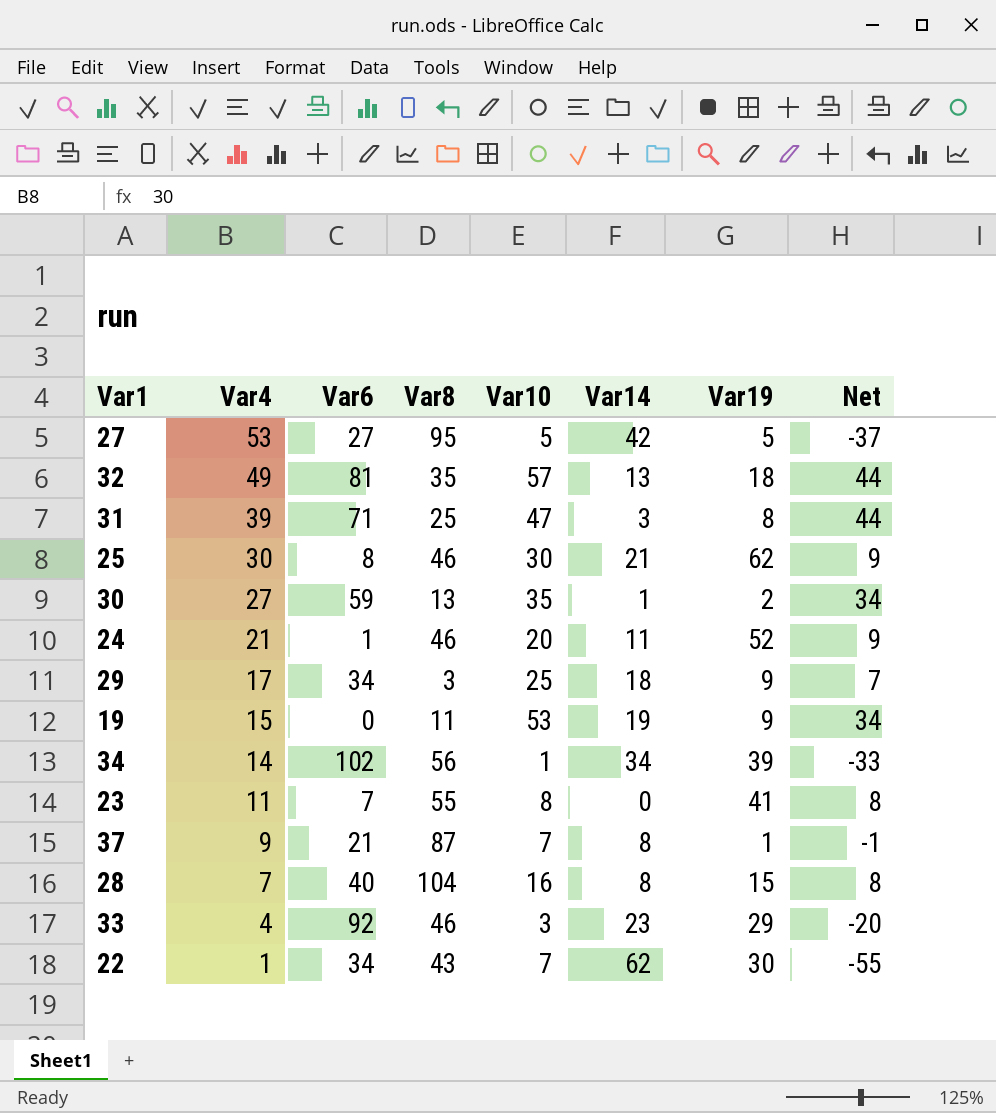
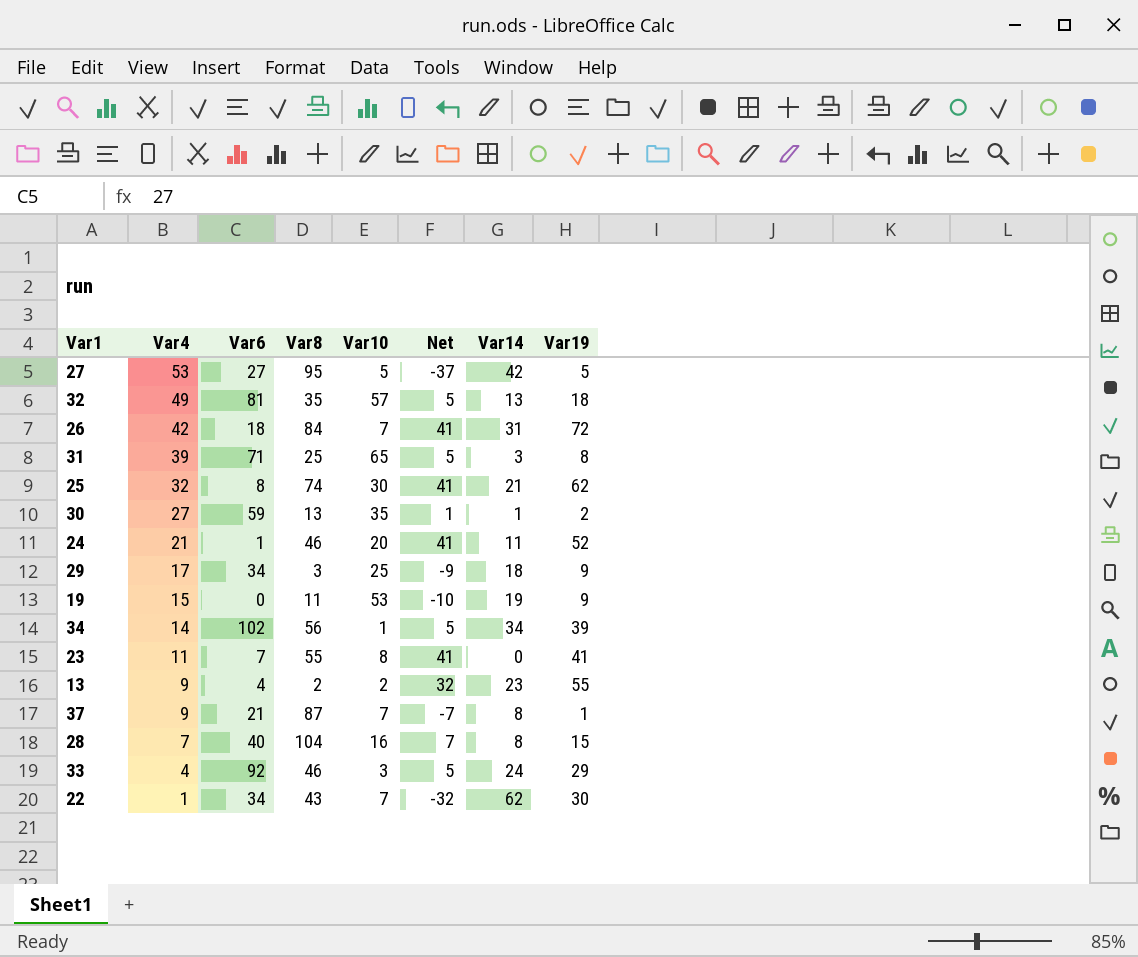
column Net | formula: [Var10] - [Var14] -> [Var19] - [Var14]
column Net | position: 8 -> 6
row 26: none -> 42 | 18 | 84 | 7 | 41 | 31 | 72
31 | Var10: 47 -> 65
25 | Var4: 30 -> 32
25 | Var8: 46 -> 74
row 13: none -> 9 | 4 | 2 | 2 | 32 | 23 | 55
33 | Var14: 23 -> 24

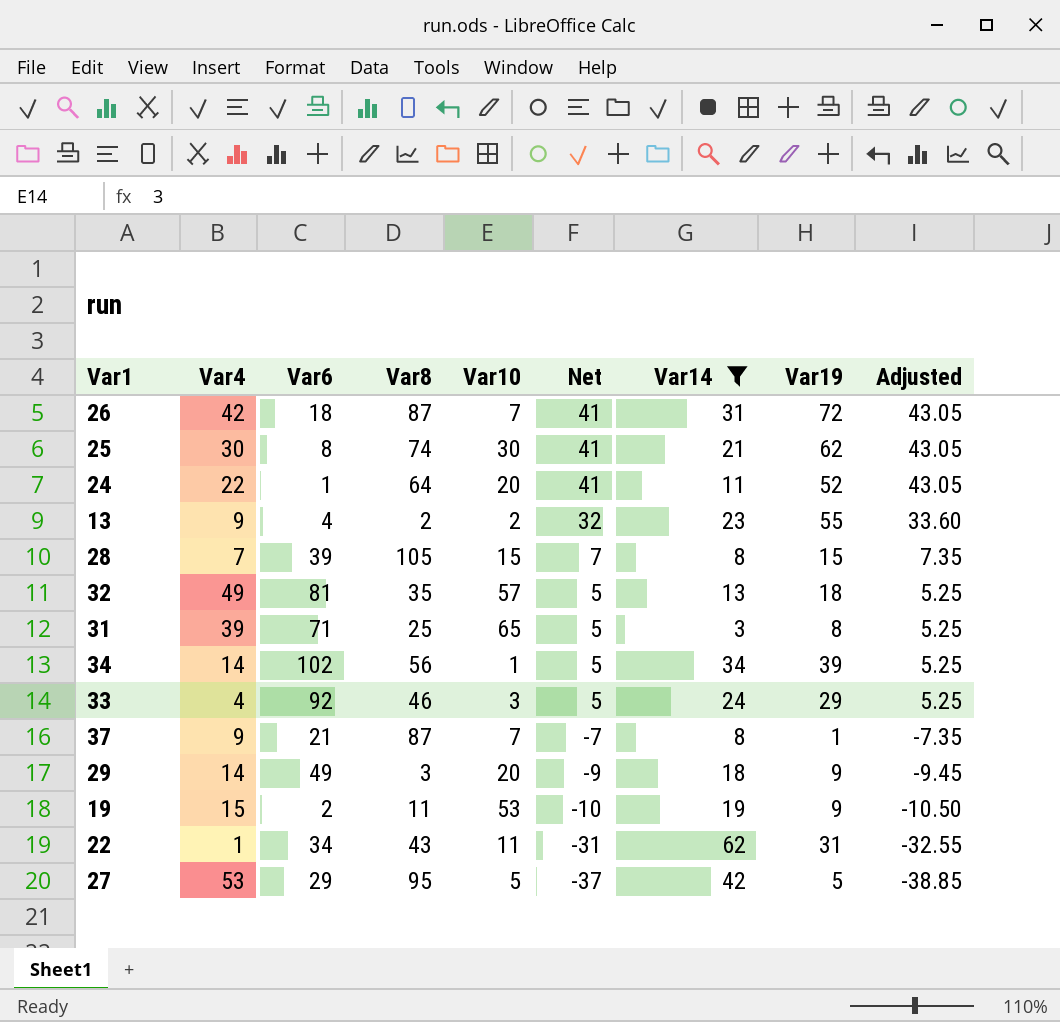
filter: none -> Var14 >= 3
row order: Var4 descending -> Net descending
column Adjusted | formula: none -> [Net] * 1.05
26 | Var8: 84 -> 87
25 | Var4: 32 -> 30
24 | Var4: 21 -> 22
24 | Var8: 46 -> 64
28 | Var6: 40 -> 39
28 | Var8: 104 -> 105
28 | Var10: 16 -> 15
29 | Var4: 17 -> 14
29 | Var6: 34 -> 49
29 | Var10: 25 -> 20
19 | Var6: 0 -> 2
22 | Var10: 7 -> 11
22 | Net: -32 -> -31
22 | Var19: 30 -> 31
27 | Var6: 27 -> 29

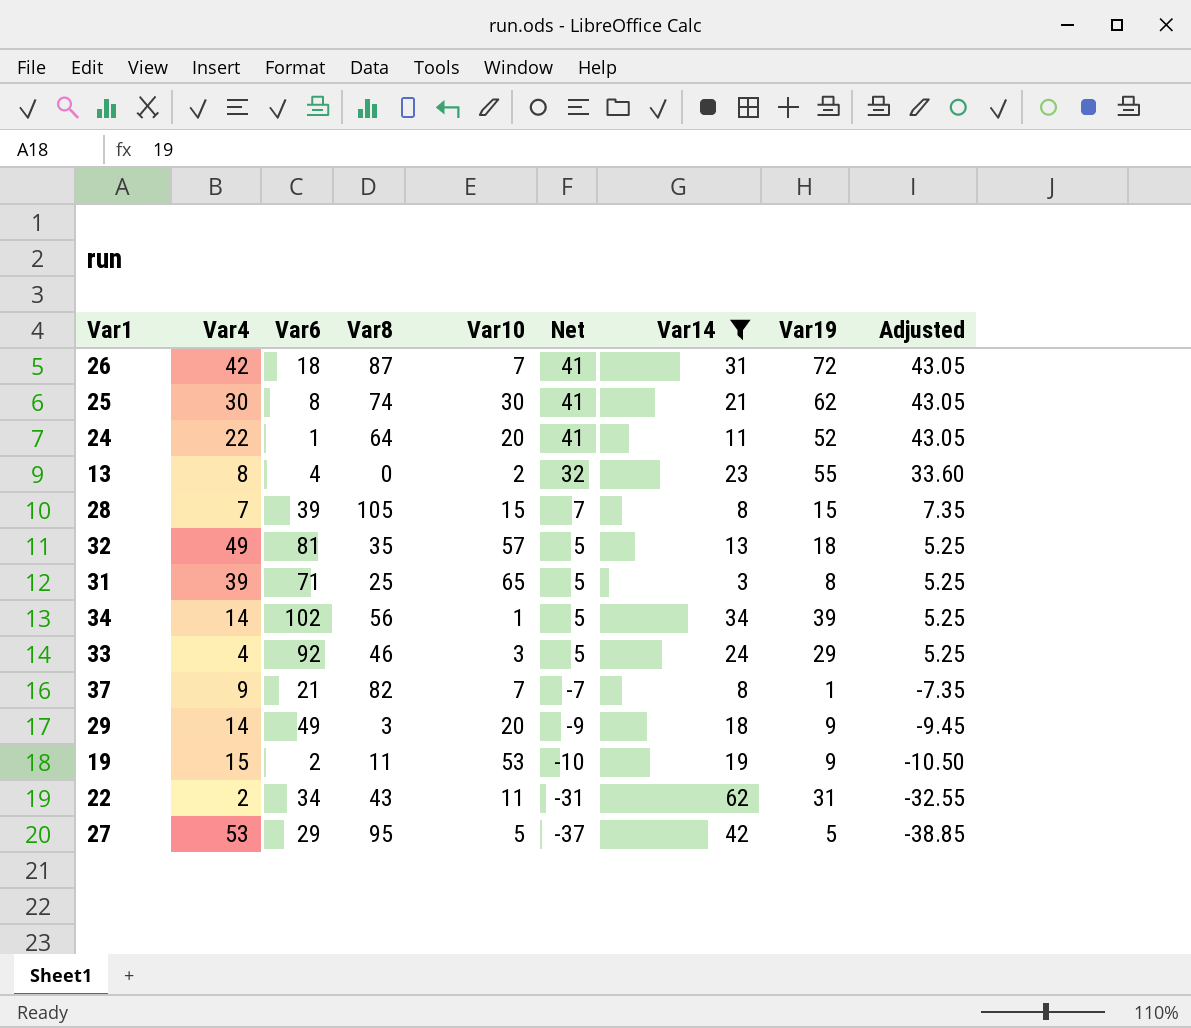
13 | Var4: 9 -> 8
13 | Var8: 2 -> 0
37 | Var8: 87 -> 82
22 | Var4: 1 -> 2

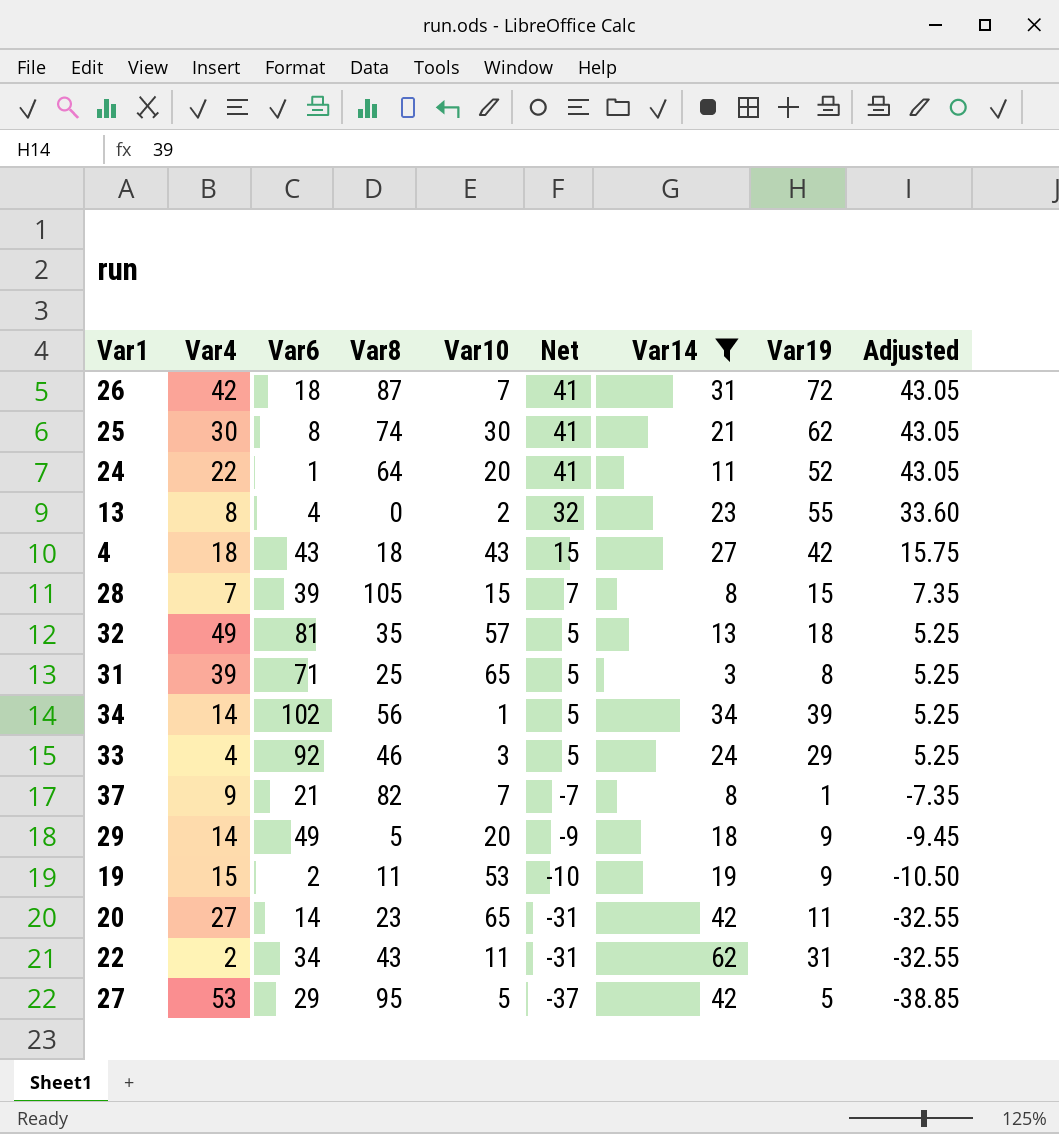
row 4: none -> 18 | 43 | 18 | 43 | 15 | 27 | 42 | 15.75
29 | Var8: 3 -> 5
row 20: none -> 27 | 14 | 23 | 65 | -31 | 42 | 11 | -32.55

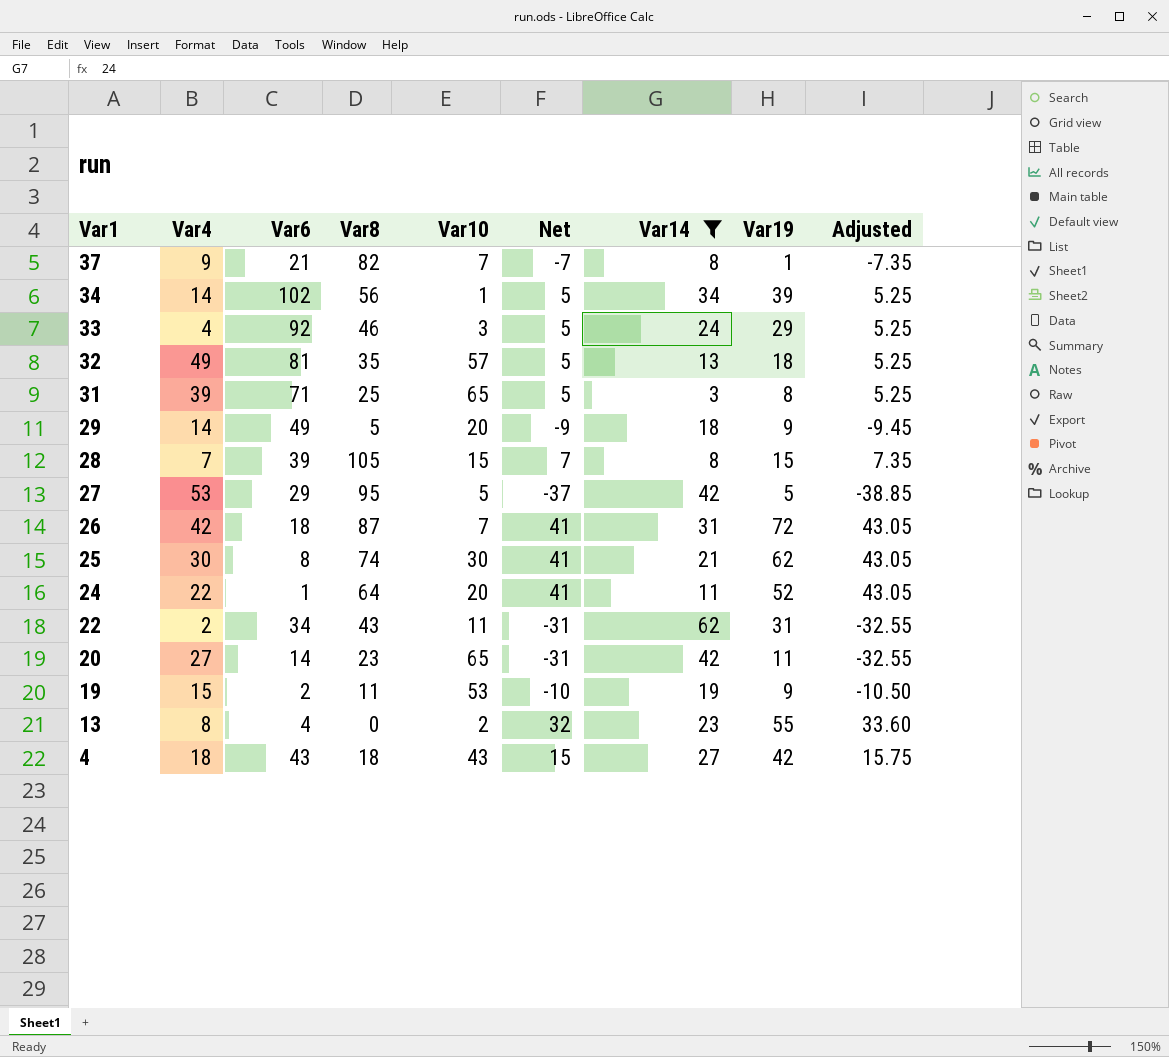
row order: Net descending -> Var1 descending

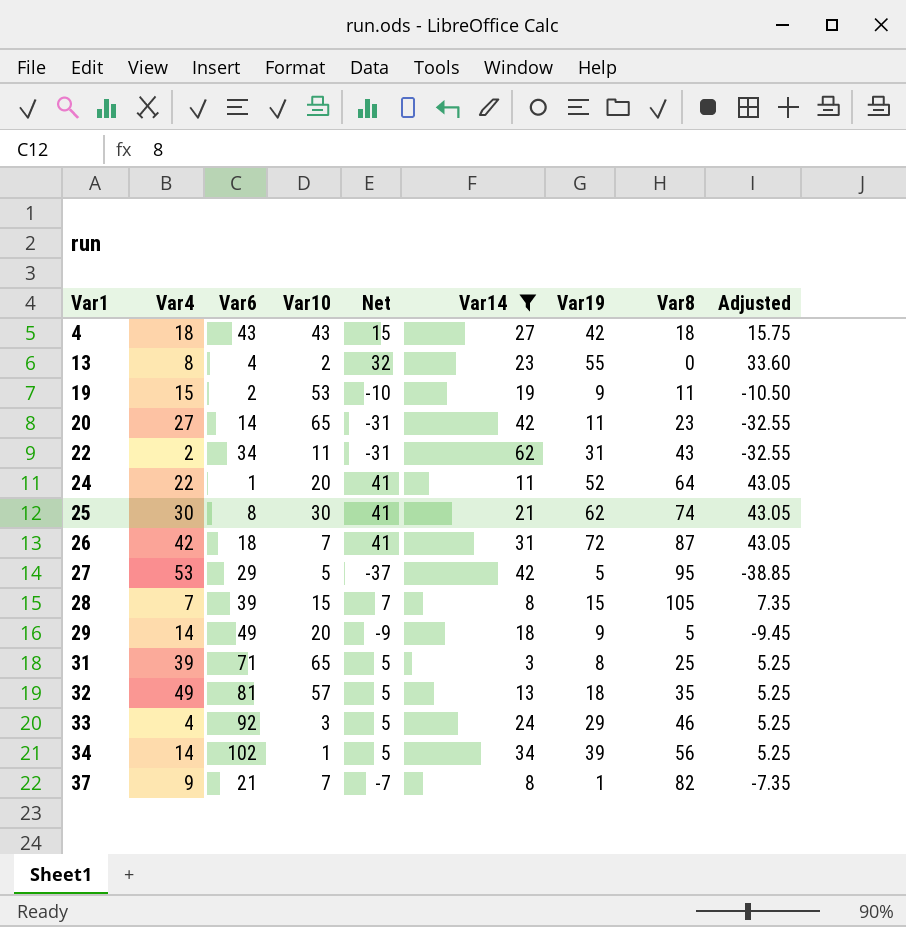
row order: Var1 descending -> Var1 ascending
column Var8 | position: 4 -> 8

